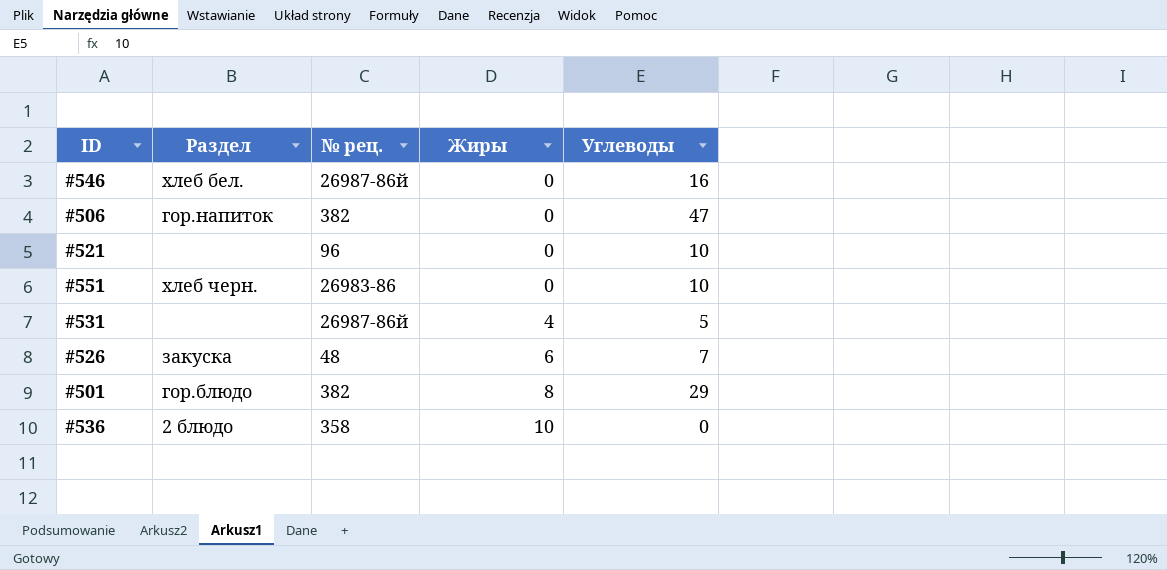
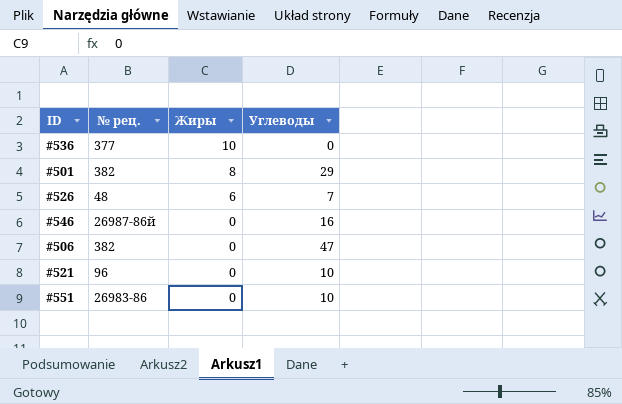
row order: Жиры ascending -> Жиры descending
column Раздел | position: 2 -> none
row #531: none | 26987-86й | 4 | 5 -> none
#536 | № рец.: 358 -> 377

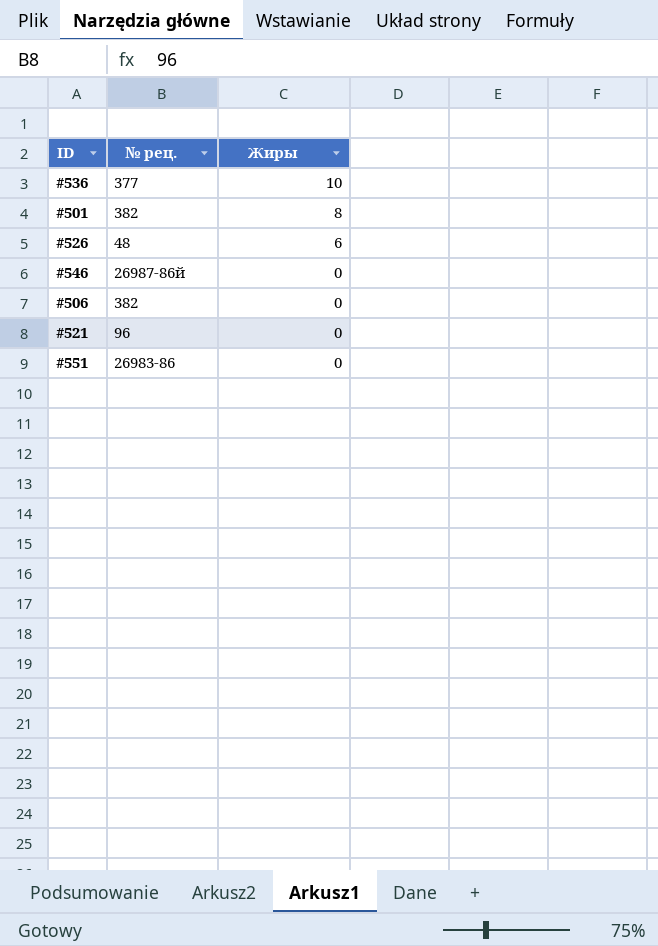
column Углеводы | position: 4 -> none

